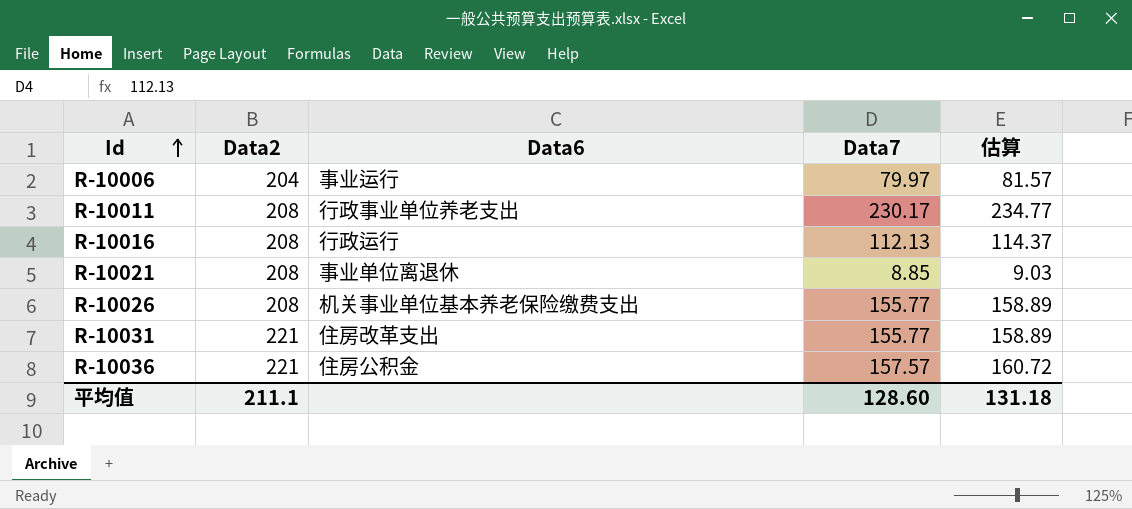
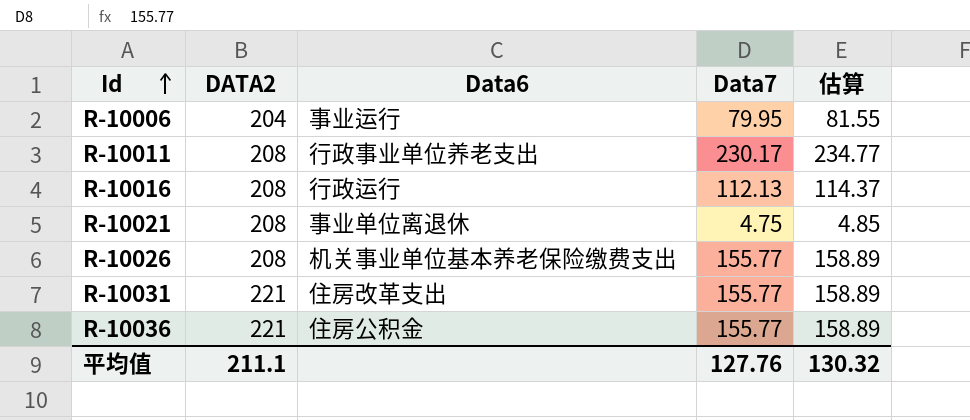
column name: Data2 -> DATA2
R-10006 | Data7: 79.97 -> 79.95
R-10006 | 估算: 81.57 -> 81.55
R-10021 | Data7: 8.85 -> 4.75
R-10021 | 估算: 9.03 -> 4.85
R-10036 | Data7: 157.57 -> 155.77
R-10036 | 估算: 160.72 -> 158.89
平均值 | Data7: 128.60 -> 127.76
平均值 | 估算: 131.18 -> 130.32

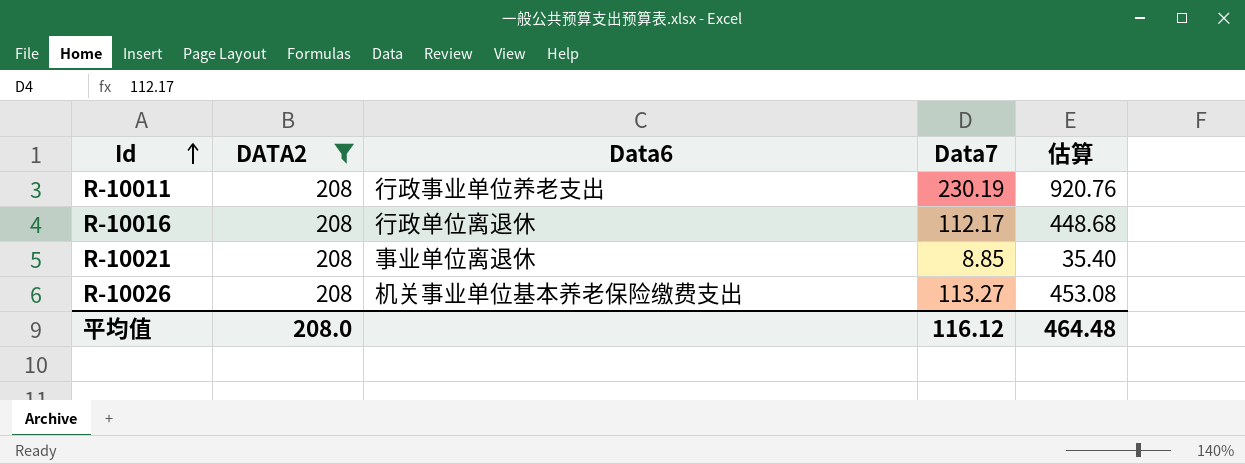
filter: none -> DATA2 = 208
column 估算 | formula: [Data7] * 1.02 -> [Data7] * 4
R-10011 | Data7: 230.17 -> 230.19
R-10016 | Data6: 行政运行 -> 行政单位离退休
R-10016 | Data7: 112.13 -> 112.17
R-10021 | Data7: 4.75 -> 8.85
R-10026 | Data7: 155.77 -> 113.27
平均值 | DATA2: 211.1 -> 208.0
平均值 | Data7: 127.76 -> 116.12
平均值 | 估算: 130.32 -> 464.48

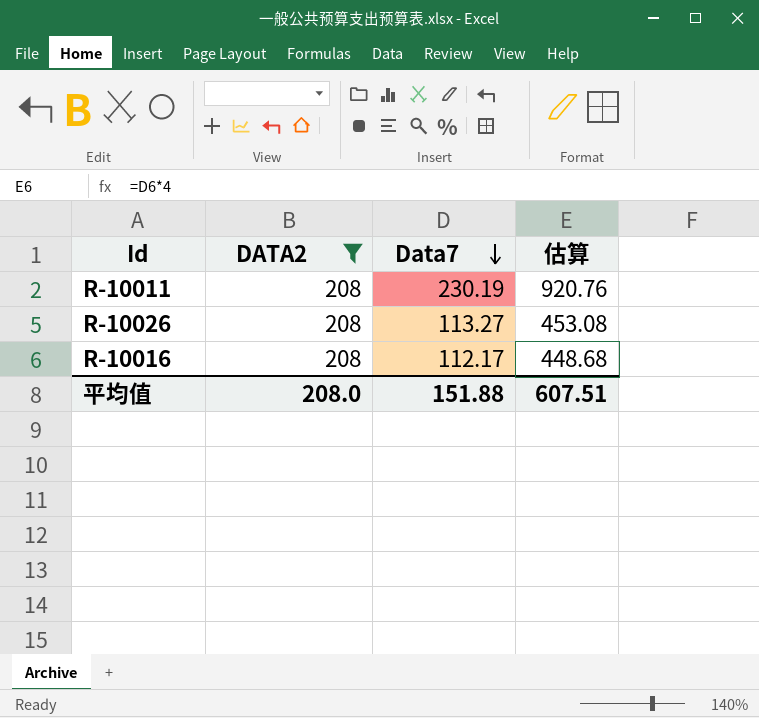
row order: Id ascending -> Data7 descending
column Data6 | position: 3 -> none
row R-10021: 208 | 事业单位离退休 | 8.85 | 35.40 -> none
平均值 | Data7: 116.12 -> 151.88
平均值 | 估算: 464.48 -> 607.51

